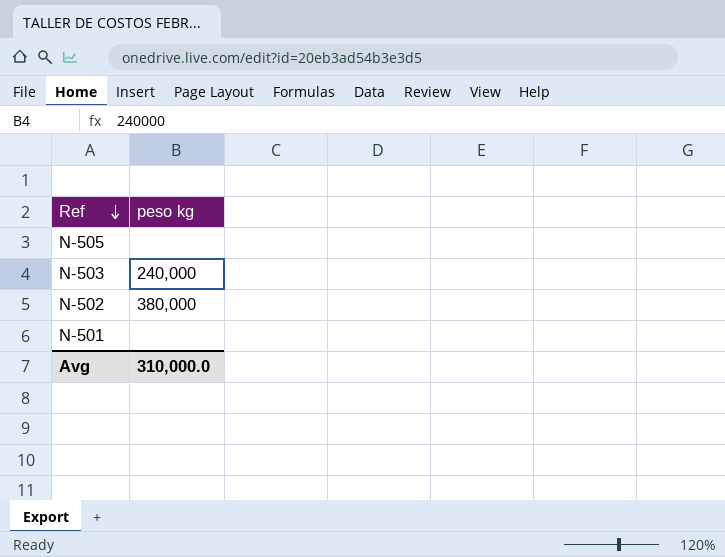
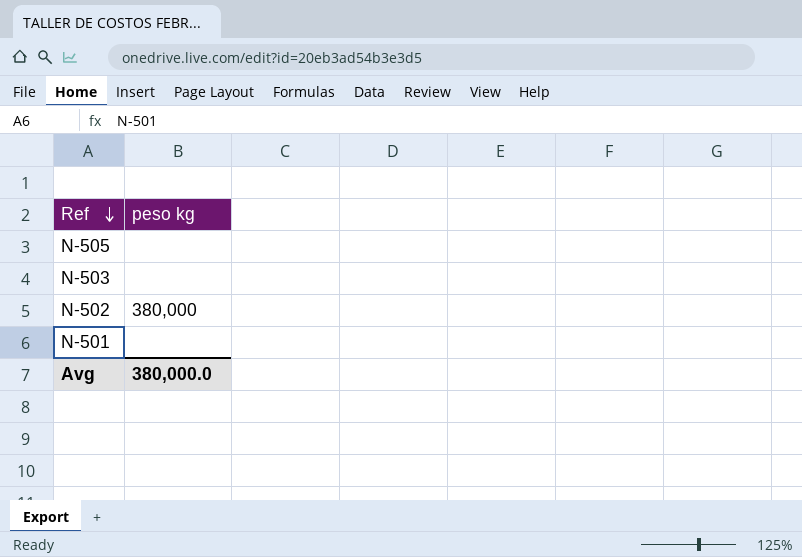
N-503 | peso kg: 240,000 -> none
Avg | peso kg: 310,000.0 -> 380,000.0

